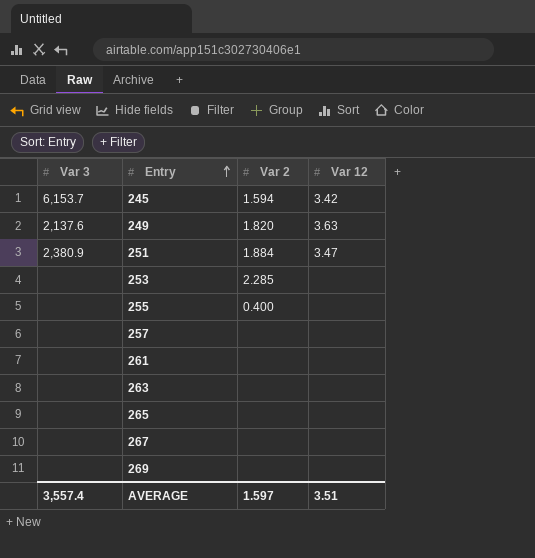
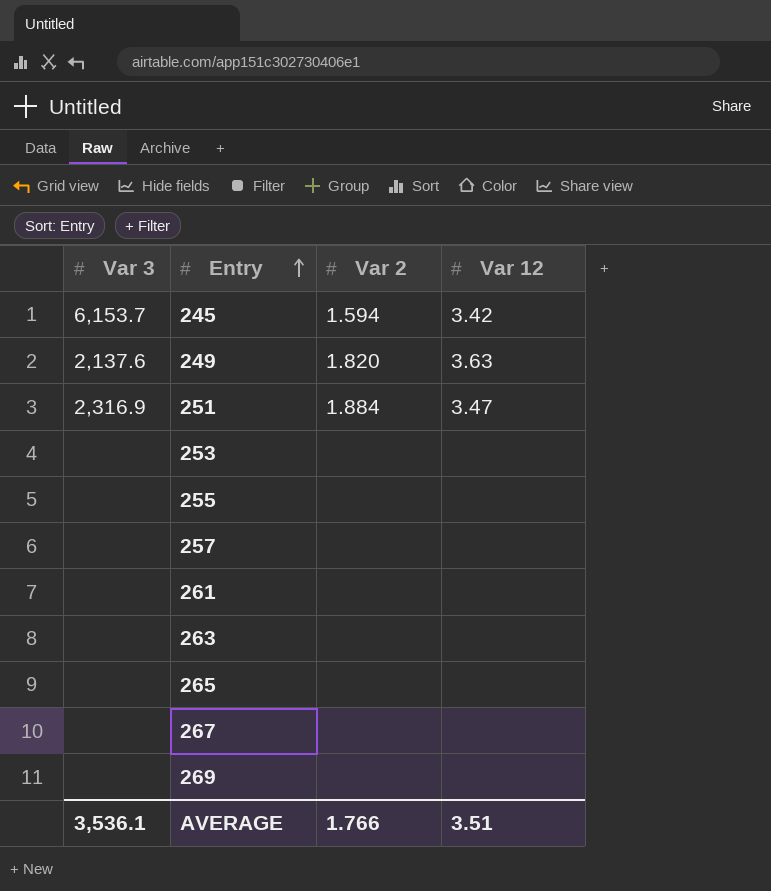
251 | Var 3: 2,380.9 -> 2,316.9
253 | Var 2: 2.285 -> none
255 | Var 2: 0.400 -> none
AVERAGE | Var 3: 3,557.4 -> 3,536.1
AVERAGE | Var 2: 1.597 -> 1.766

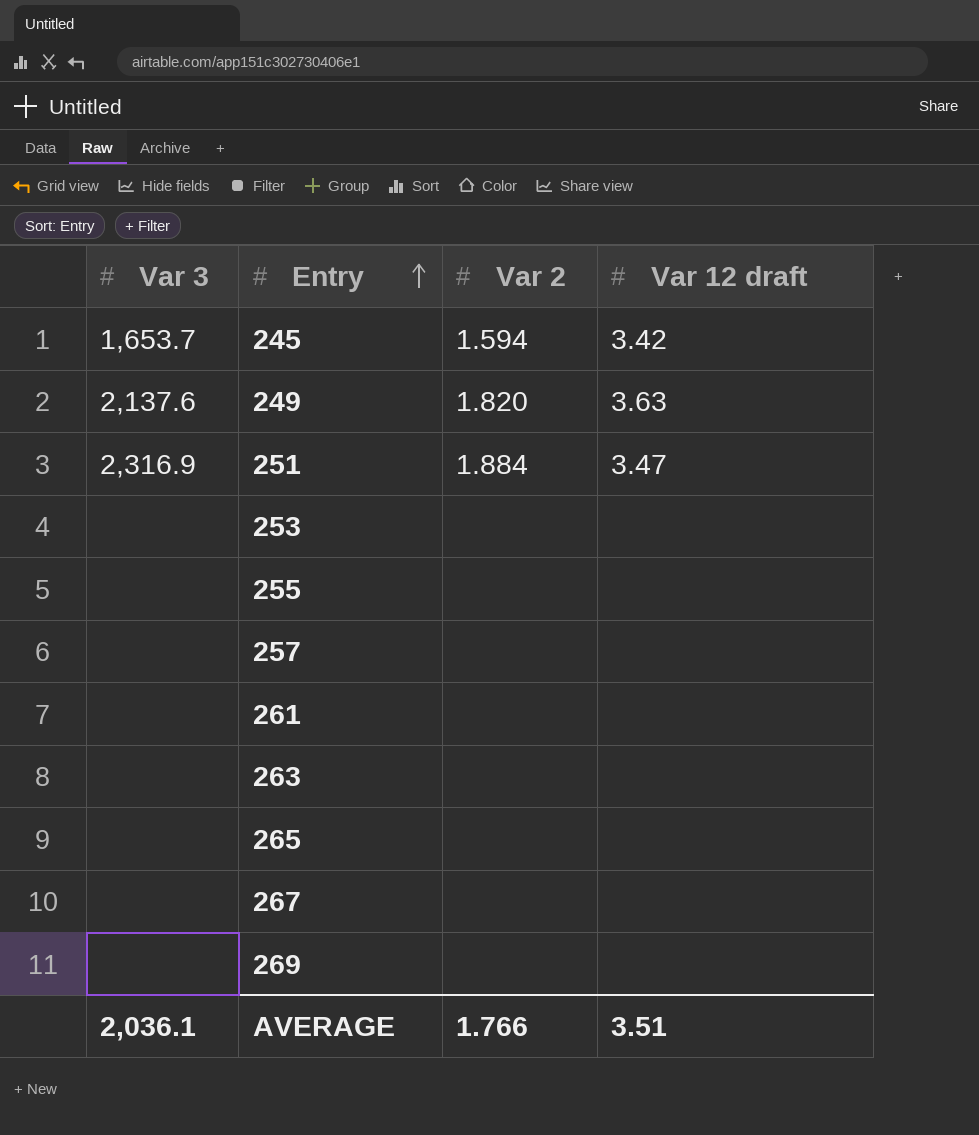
column name: Var 12 -> Var 12 draft
245 | Var 3: 6,153.7 -> 1,653.7
AVERAGE | Var 3: 3,536.1 -> 2,036.1

